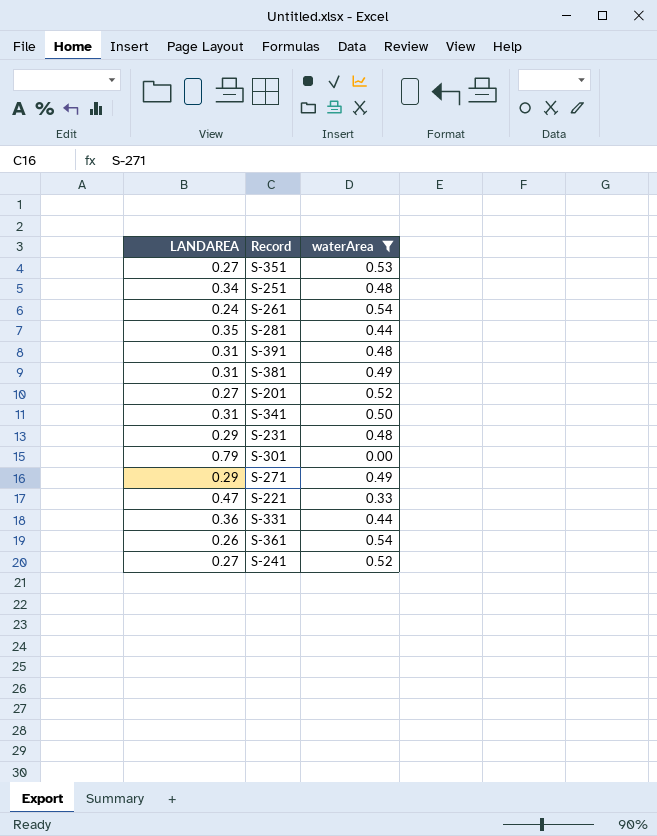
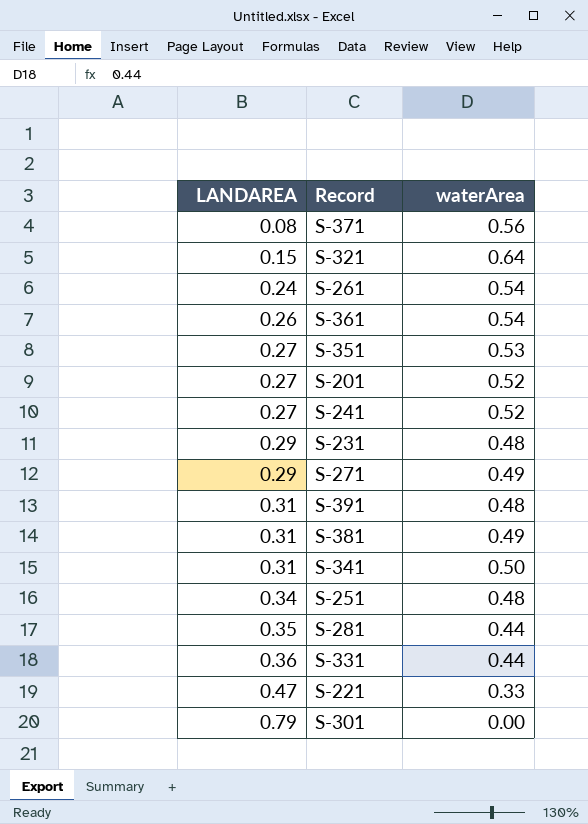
filter: waterArea <= 0.54 -> none
row order: none -> LANDAREA ascending

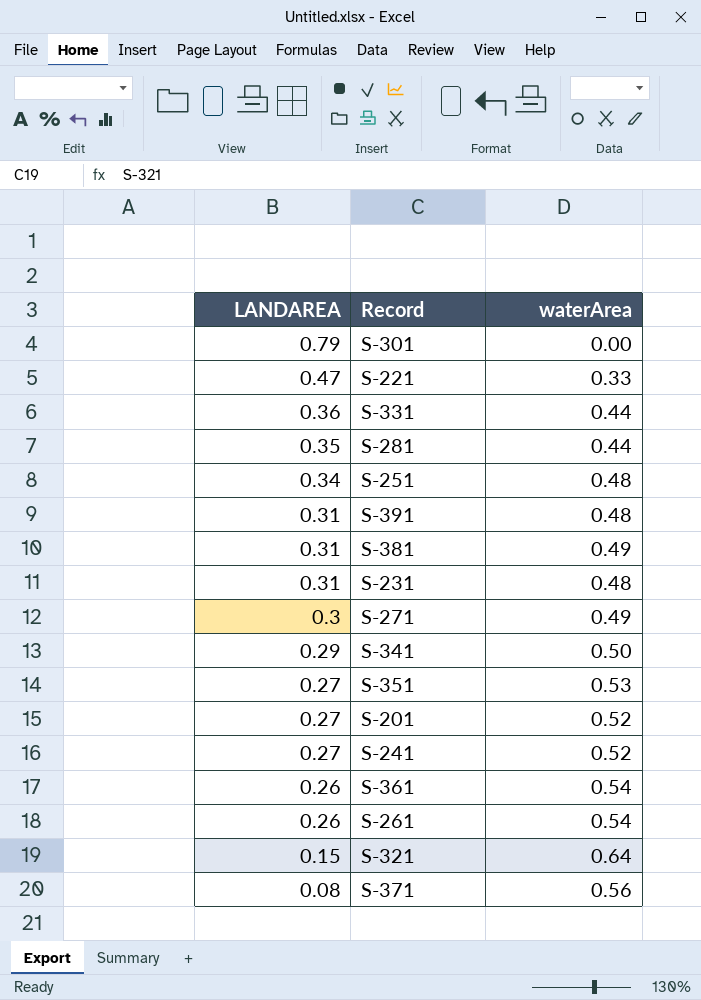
row order: LANDAREA ascending -> LANDAREA descending
S-231 | LANDAREA: 0.29 -> 0.31
S-271 | LANDAREA: 0.29 -> 0.3
S-341 | LANDAREA: 0.31 -> 0.29
S-261 | LANDAREA: 0.24 -> 0.26

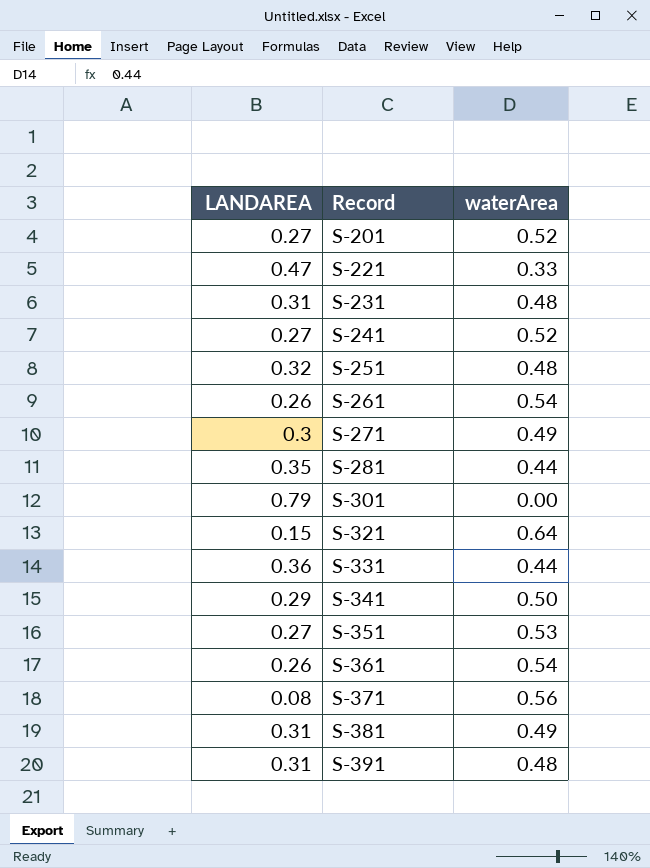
row order: LANDAREA descending -> Record ascending
S-251 | LANDAREA: 0.34 -> 0.32

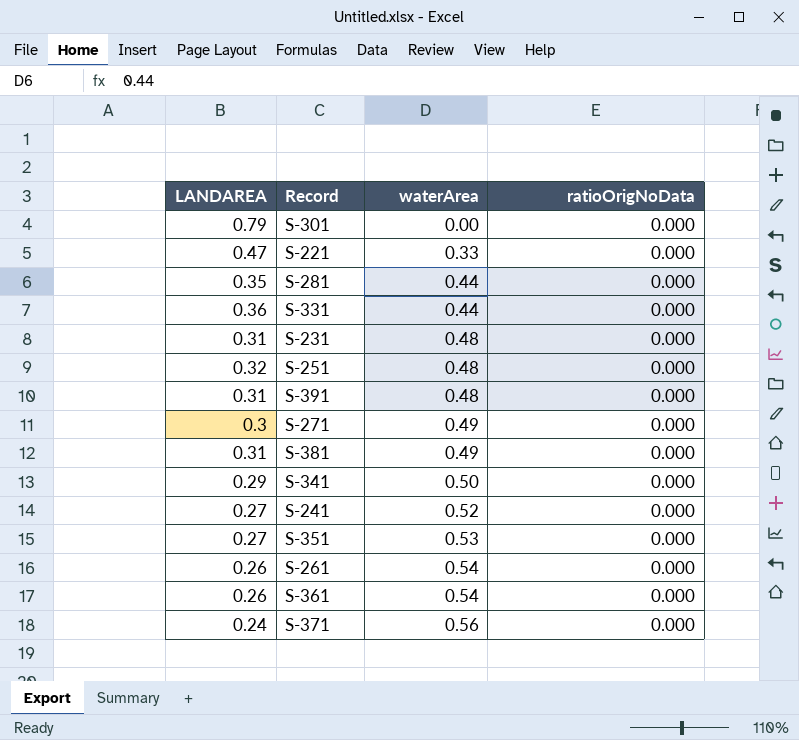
row order: Record ascending -> waterArea ascending
column ratioOrigNoData | position: none -> 4
row S-201: 0.27 | 0.52 -> none
row S-321: 0.15 | 0.64 -> none
S-371 | LANDAREA: 0.08 -> 0.24

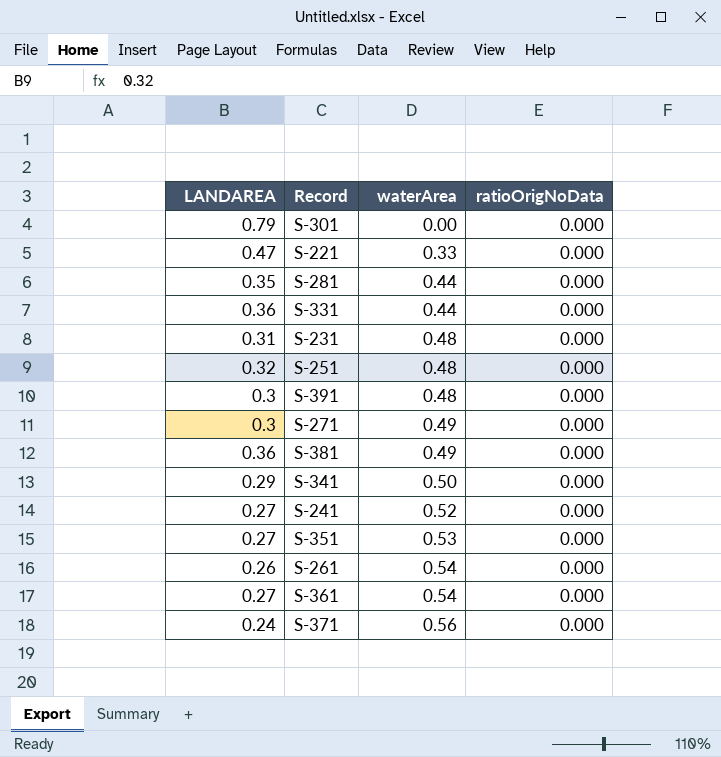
S-391 | LANDAREA: 0.31 -> 0.3
S-381 | LANDAREA: 0.31 -> 0.36
S-361 | LANDAREA: 0.26 -> 0.27

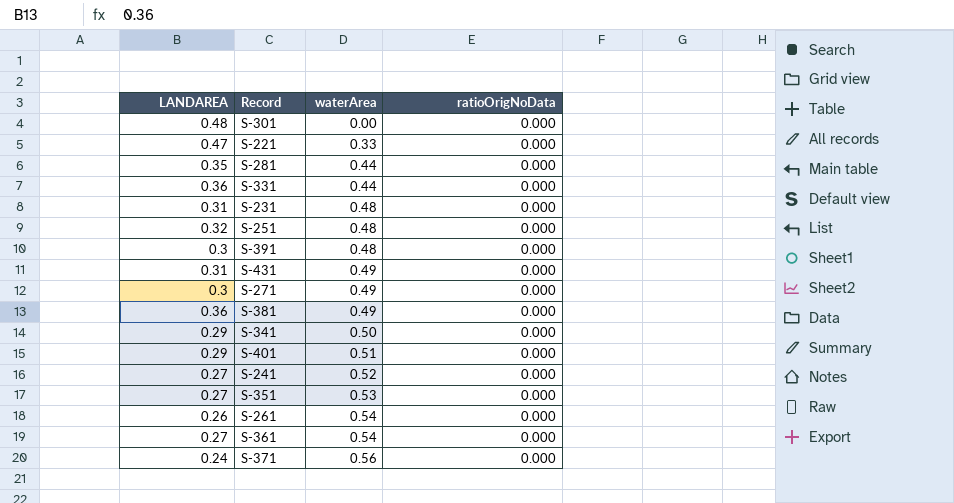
S-301 | LANDAREA: 0.79 -> 0.48
row S-431: none -> 0.31 | 0.49 | 0.000
row S-401: none -> 0.29 | 0.51 | 0.000

